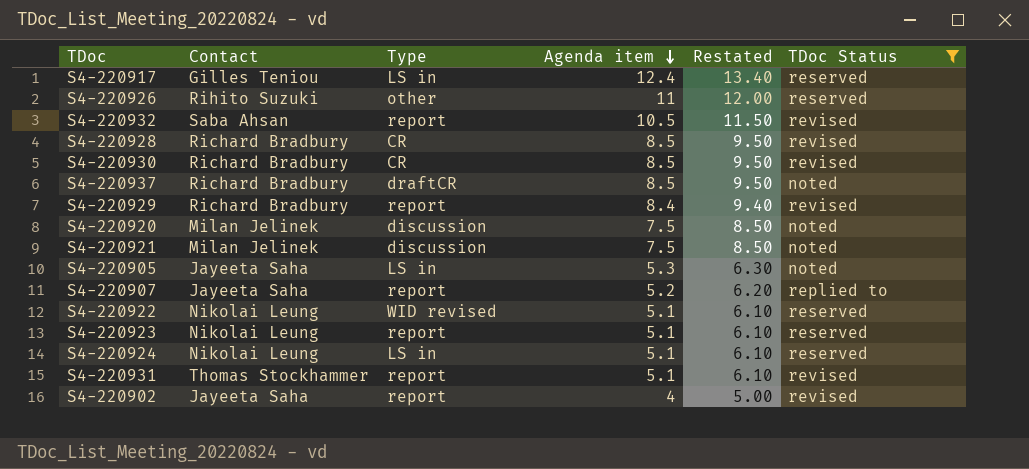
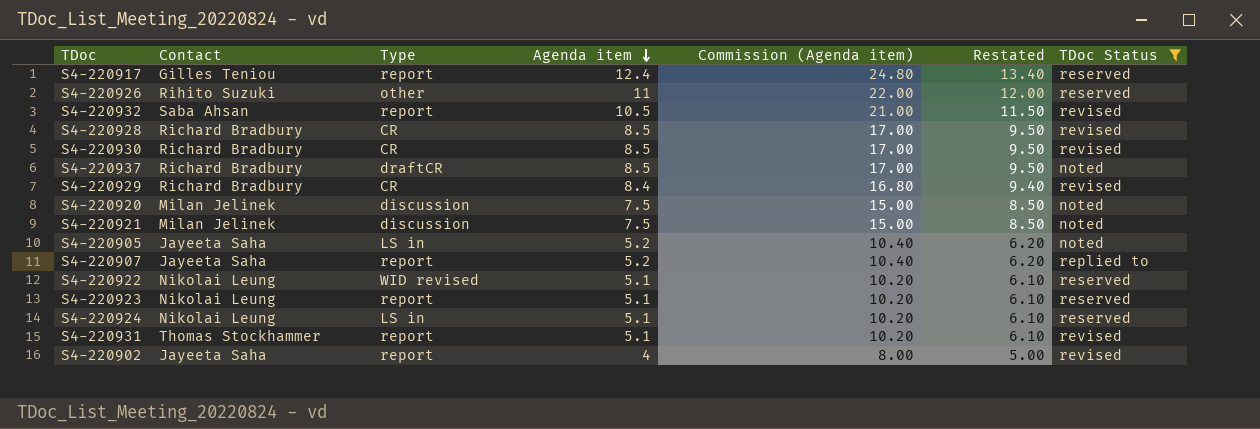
column Commission (Agenda item) | formula: none -> [Agenda item] * 2
S4-220917 | Type: LS in -> report
S4-220929 | Type: report -> CR
S4-220905 | Agenda item: 5.3 -> 5.2
S4-220905 | Restated: 6.30 -> 6.20

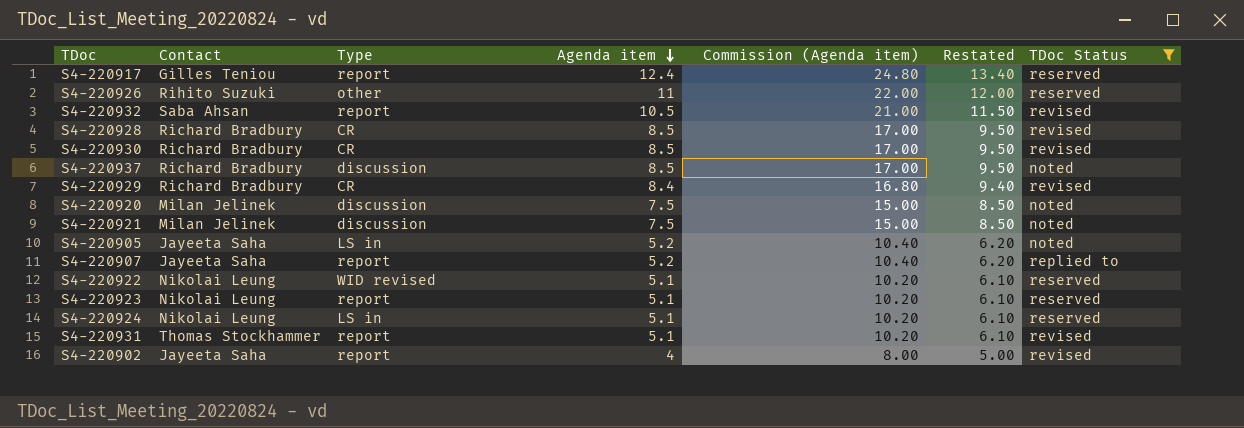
S4-220937 | Type: draftCR -> discussion

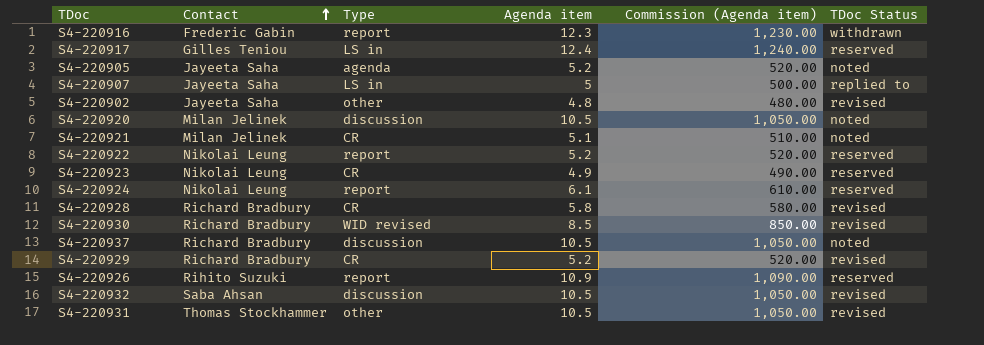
filter: TDoc Status != withdrawn -> none
row order: Agenda item descending -> Contact ascending
column Restated | formula: [Agenda item] + 1 -> none
column Commission (Agenda item) | formula: [Agenda item] * 2 -> [Agenda item] * 100
S4-220917 | Type: report -> LS in
S4-220905 | Type: LS in -> agenda
S4-220907 | Type: report -> LS in
S4-220907 | Agenda item: 5.2 -> 5
S4-220902 | Type: report -> other
S4-220902 | Agenda item: 4 -> 4.8
S4-220920 | Agenda item: 7.5 -> 10.5
S4-220921 | Type: discussion -> CR
S4-220921 | Agenda item: 7.5 -> 5.1
S4-220922 | Type: WID revised -> report
S4-220922 | Agenda item: 5.1 -> 5.2
S4-220923 | Type: report -> CR
S4-220923 | Agenda item: 5.1 -> 4.9
S4-220924 | Type: LS in -> report
S4-220924 | Agenda item: 5.1 -> 6.1
S4-220928 | Agenda item: 8.5 -> 5.8
S4-220930 | Type: CR -> WID revised
S4-220937 | Agenda item: 8.5 -> 10.5
S4-220929 | Agenda item: 8.4 -> 5.2
S4-220926 | Type: other -> report
S4-220926 | Agenda item: 11 -> 10.9
S4-220932 | Type: report -> discussion
S4-220931 | Type: report -> other
S4-220931 | Agenda item: 5.1 -> 10.5

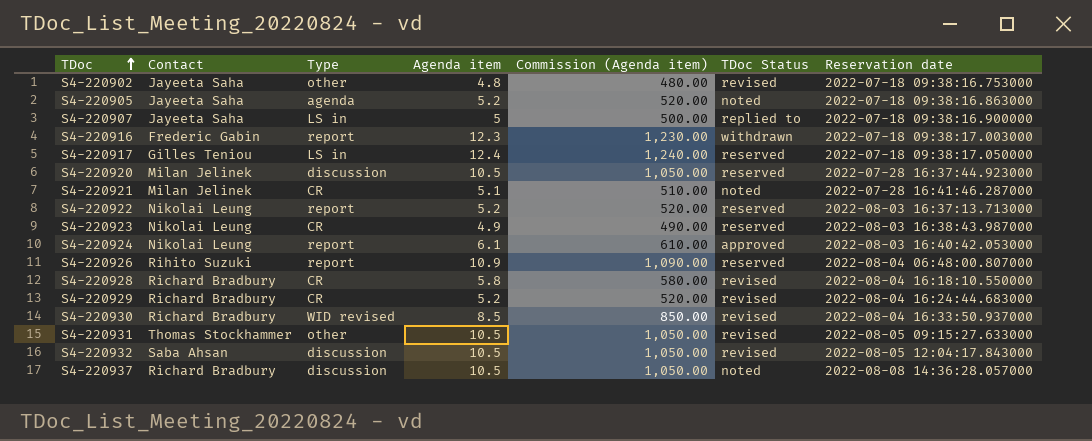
row order: Contact ascending -> TDoc ascending
column Reservation date | position: none -> 7
S4-220920 | TDoc Status: noted -> reserved
S4-220924 | TDoc Status: reserved -> approved

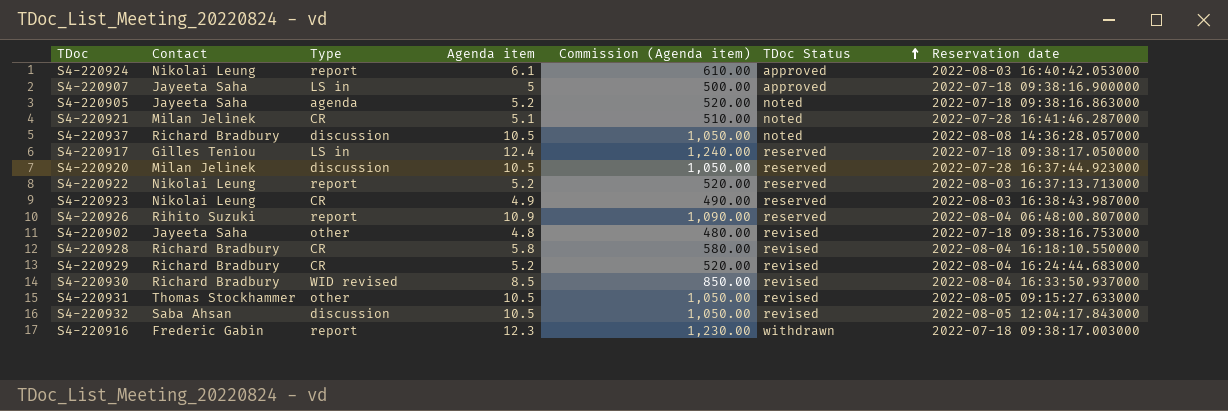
row order: TDoc ascending -> TDoc Status ascending
S4-220907 | TDoc Status: replied to -> approved

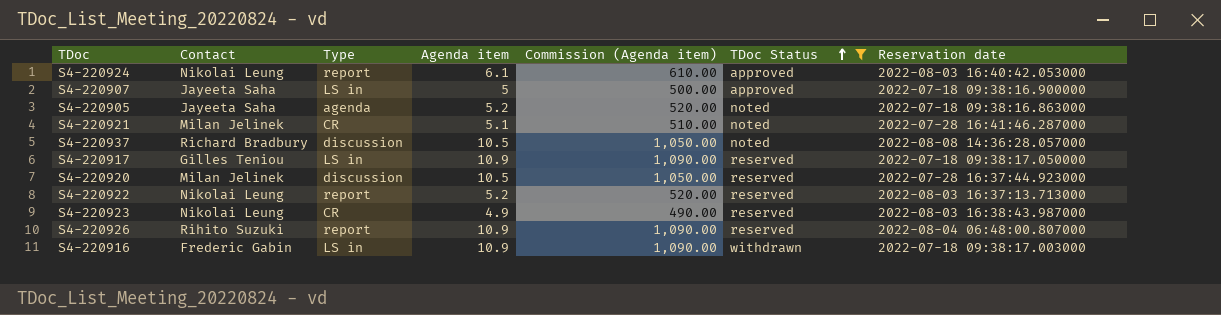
filter: none -> TDoc Status != revised
S4-220917 | Agenda item: 12.4 -> 10.9
S4-220917 | Commission (Agenda item): 1,240.00 -> 1,090.00
S4-220916 | Type: report -> LS in
S4-220916 | Agenda item: 12.3 -> 10.9
S4-220916 | Commission (Agenda item): 1,230.00 -> 1,090.00

